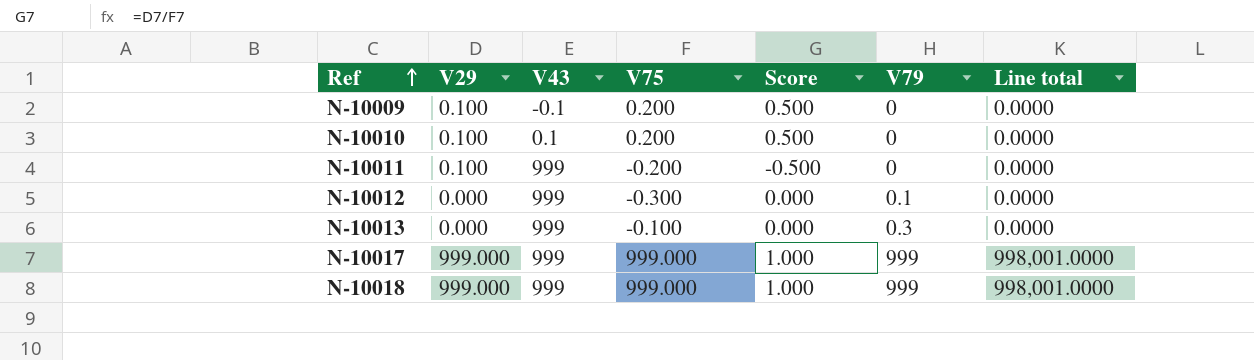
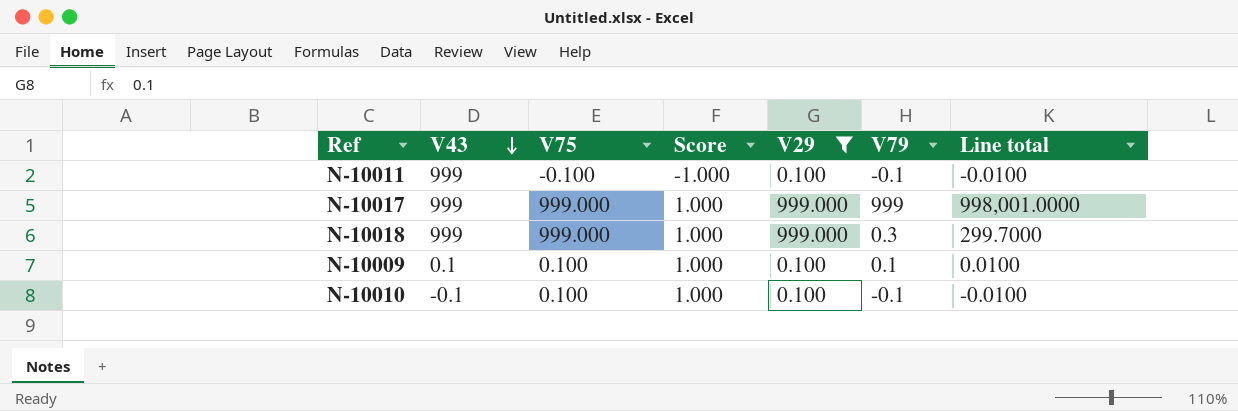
filter: none -> V29 != 0.000
row order: Ref ascending -> V43 descending
column V29 | position: 2 -> 5
N-10011 | V75: -0.200 -> -0.100
N-10011 | Score: -0.500 -> -1.000
N-10011 | V79: 0 -> -0.1
N-10011 | Line total: 0.0000 -> -0.0100
N-10018 | V79: 999 -> 0.3
N-10018 | Line total: 998,001.0000 -> 299.7000
N-10009 | V43: -0.1 -> 0.1
N-10009 | V75: 0.200 -> 0.100
N-10009 | Score: 0.500 -> 1.000
N-10009 | V79: 0 -> 0.1
N-10009 | Line total: 0.0000 -> 0.0100
N-10010 | V43: 0.1 -> -0.1
N-10010 | V75: 0.200 -> 0.100
N-10010 | Score: 0.500 -> 1.000
N-10010 | V79: 0 -> -0.1
N-10010 | Line total: 0.0000 -> -0.0100

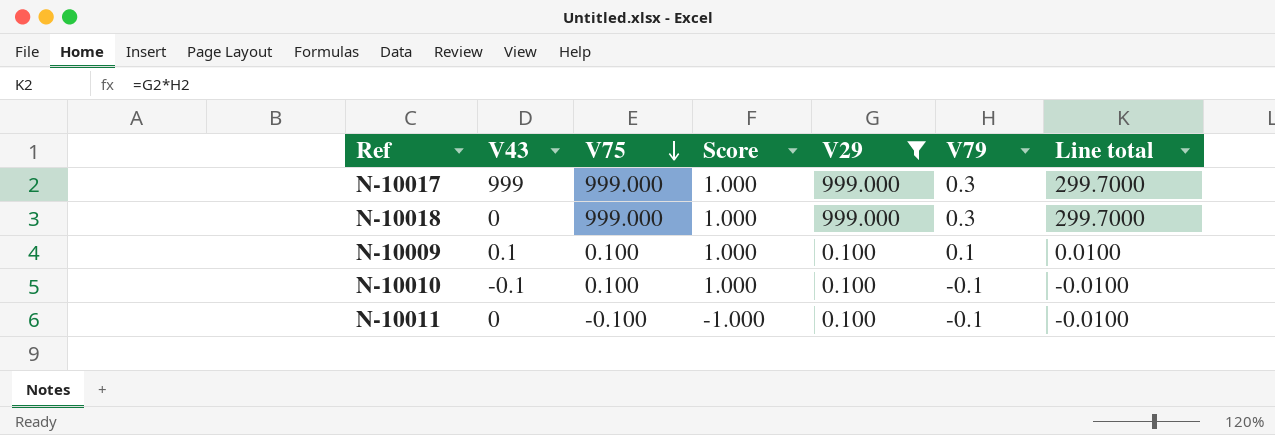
row order: V43 descending -> V75 descending
N-10017 | V79: 999 -> 0.3
N-10017 | Line total: 998,001.0000 -> 299.7000
N-10018 | V43: 999 -> 0
N-10011 | V43: 999 -> 0

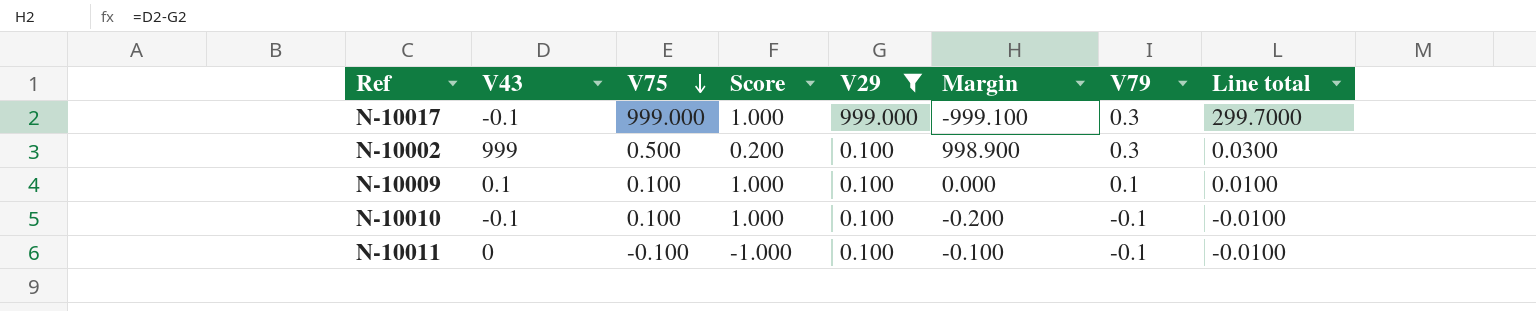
column Margin | formula: none -> [V43] - [V29]
row N-10018: 0 | 999.000 | 1.000 | 999.000 | 0.3 | 299.7000 -> none
N-10017 | V43: 999 -> -0.1
row N-10002: none -> 999 | 0.500 | 0.200 | 0.100 | 998.900 | 0.3 | 0.0300

